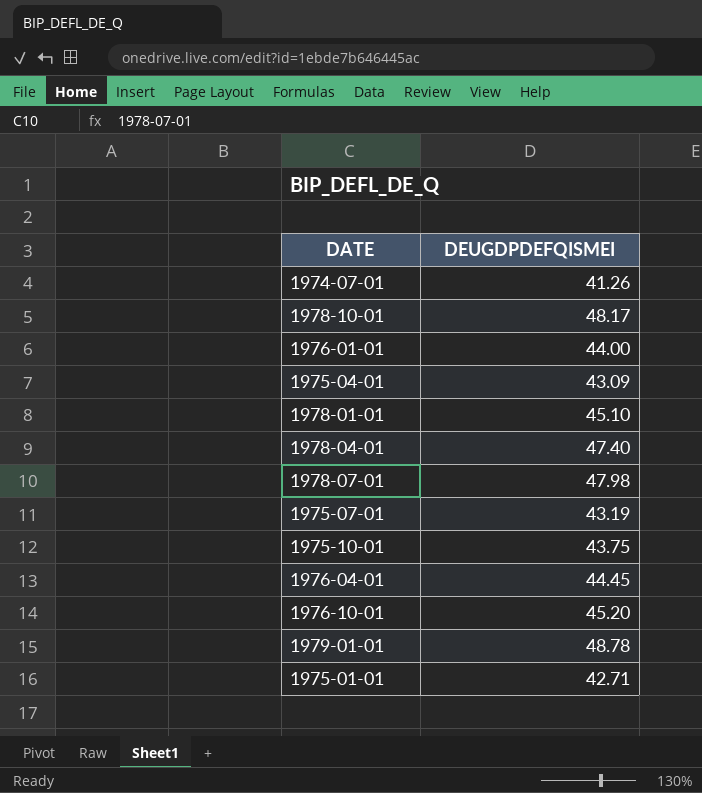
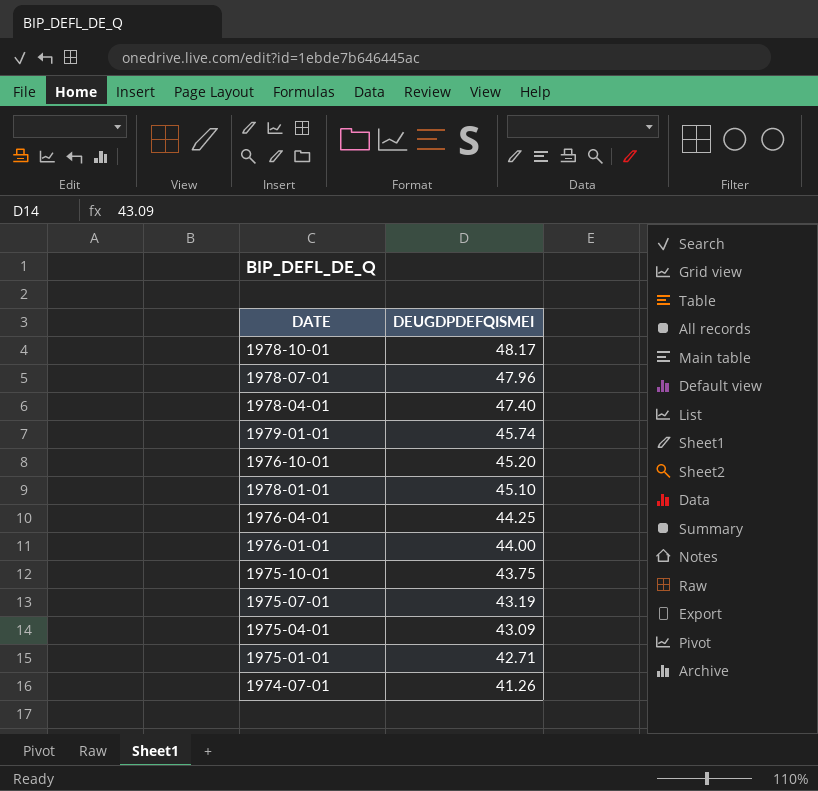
row order: none -> DEUGDPDEFQISMEI descending
1978-07-01 | DEUGDPDEFQISMEI: 47.98 -> 47.96
1979-01-01 | DEUGDPDEFQISMEI: 48.78 -> 45.74
1976-04-01 | DEUGDPDEFQISMEI: 44.45 -> 44.25

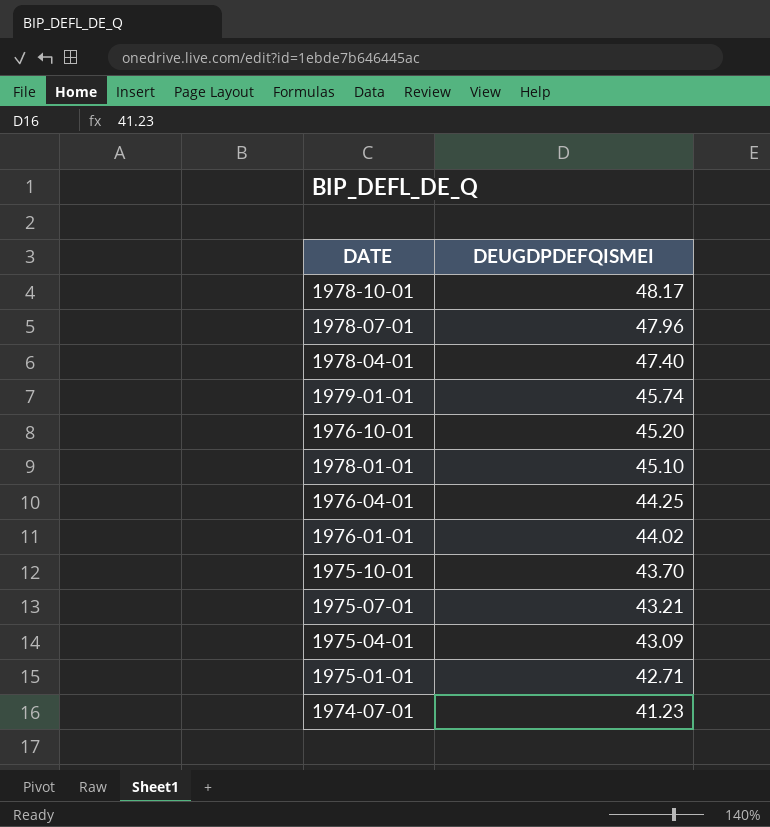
1976-01-01 | DEUGDPDEFQISMEI: 44.00 -> 44.02
1975-10-01 | DEUGDPDEFQISMEI: 43.75 -> 43.70
1975-07-01 | DEUGDPDEFQISMEI: 43.19 -> 43.21
1974-07-01 | DEUGDPDEFQISMEI: 41.26 -> 41.23

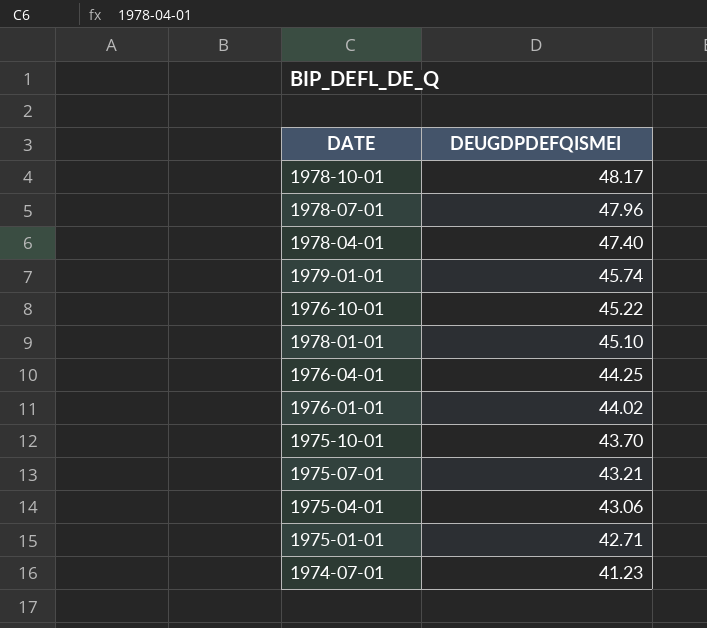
1976-10-01 | DEUGDPDEFQISMEI: 45.20 -> 45.22
1975-04-01 | DEUGDPDEFQISMEI: 43.09 -> 43.06

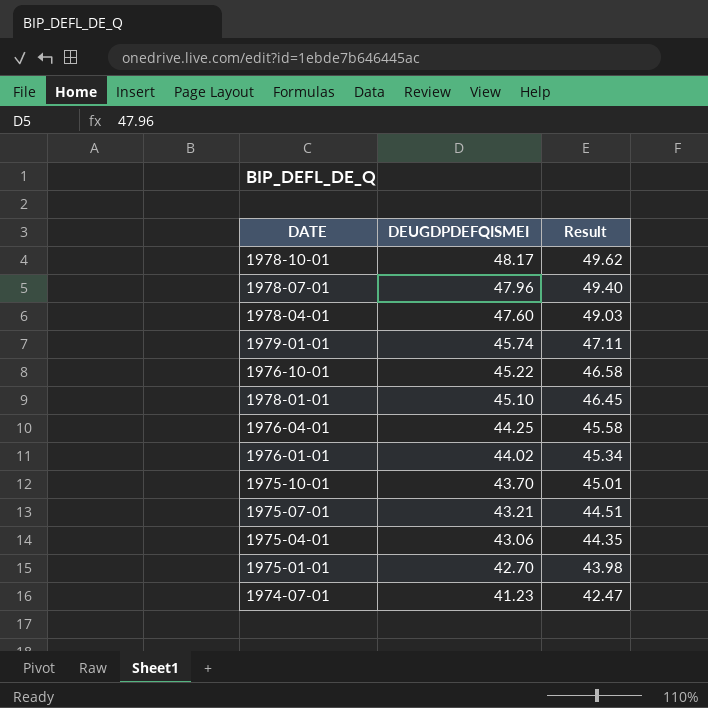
column Result | formula: none -> [DEUGDPDEFQISMEI] * 1.03
1978-04-01 | DEUGDPDEFQISMEI: 47.40 -> 47.60
1975-01-01 | DEUGDPDEFQISMEI: 42.71 -> 42.70

